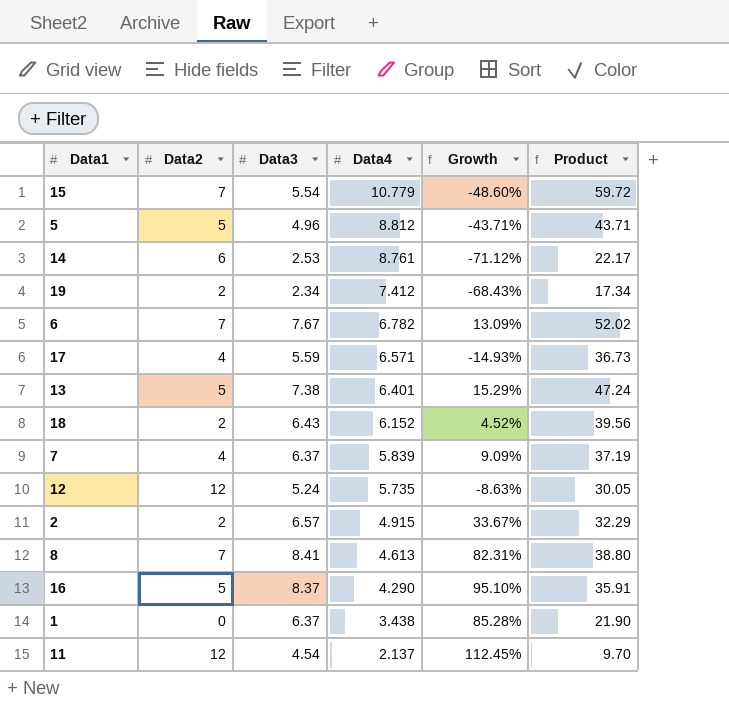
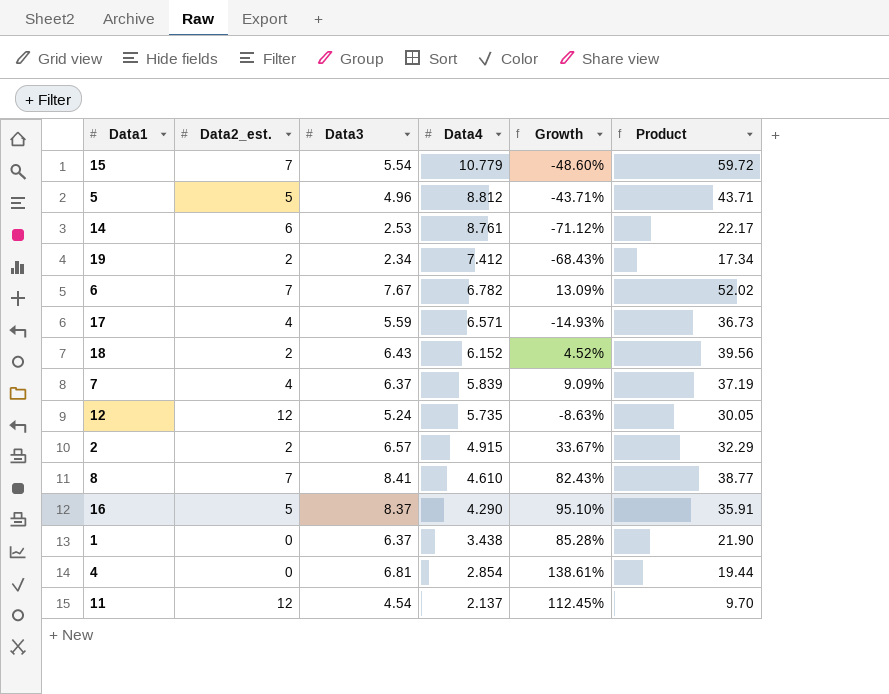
column name: Data2 -> Data2_est.
row 13: 5 | 7.38 | 6.401 | 15.29% | 47.24 -> none
8 | Data4: 4.613 -> 4.610
8 | Growth: 82.31% -> 82.43%
8 | Product: 38.80 -> 38.77
row 4: none -> 0 | 6.81 | 2.854 | 138.61% | 19.44

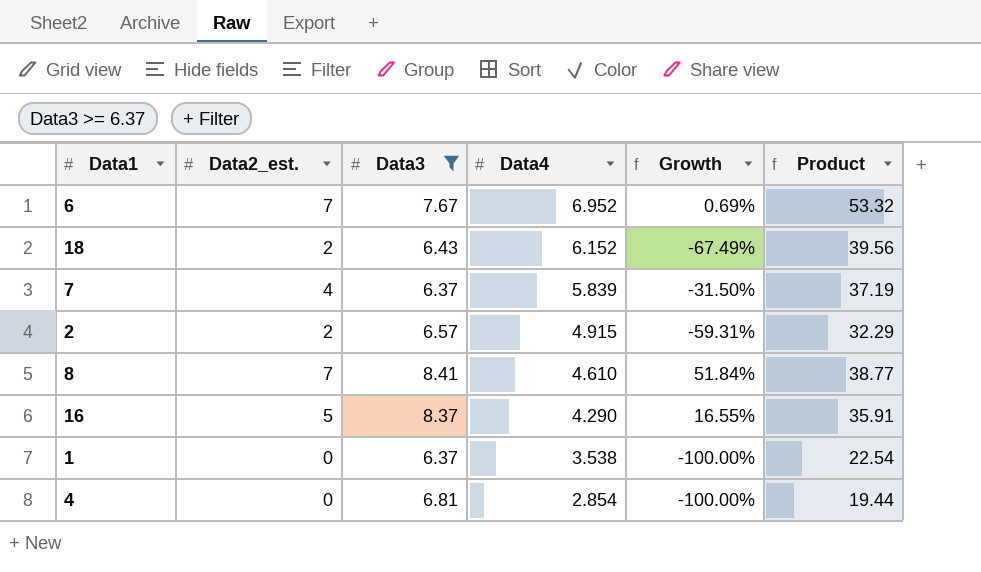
filter: none -> Data3 >= 6.37
column Growth | formula: ([Data3] - [Data4]) / [Data4] -> ([Data2_est.] - [Data4]) / [Data4]
6 | Data4: 6.782 -> 6.952
6 | Product: 52.02 -> 53.32
1 | Data4: 3.438 -> 3.538
1 | Product: 21.90 -> 22.54

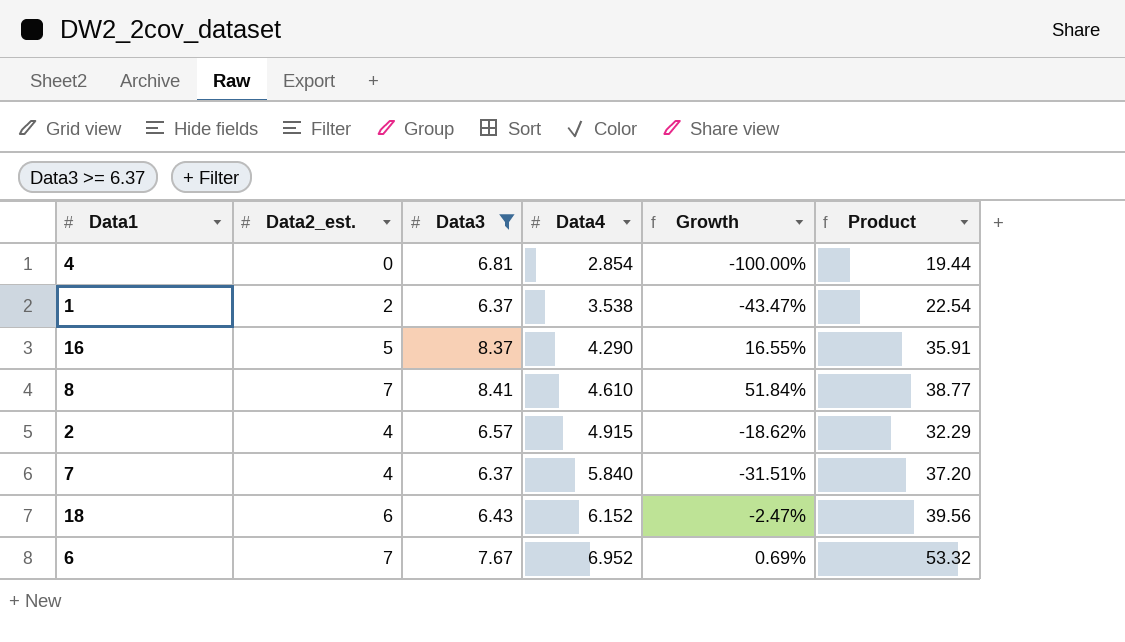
row order: Data4 descending -> Data4 ascending
1 | Data2_est.: 0 -> 2
1 | Growth: -100.00% -> -43.47%
2 | Data2_est.: 2 -> 4
2 | Growth: -59.31% -> -18.62%
7 | Data4: 5.839 -> 5.840
7 | Growth: -31.50% -> -31.51%
7 | Product: 37.19 -> 37.20
18 | Data2_est.: 2 -> 6
18 | Growth: -67.49% -> -2.47%

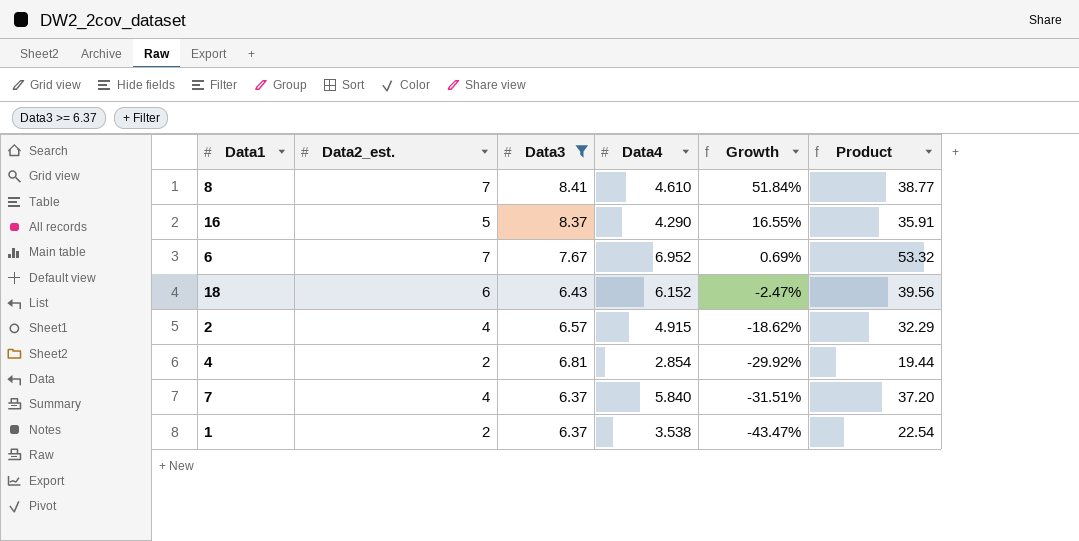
row order: Data4 ascending -> Growth descending
4 | Data2_est.: 0 -> 2
4 | Growth: -100.00% -> -29.92%

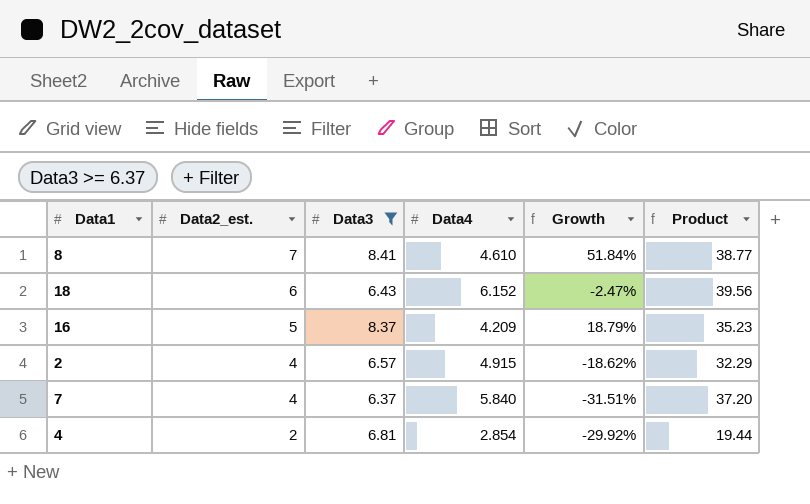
row order: Growth descending -> Data2_est. descending
row 6: 7 | 7.67 | 6.952 | 0.69% | 53.32 -> none
row 1: 2 | 6.37 | 3.538 | -43.47% | 22.54 -> none
16 | Data4: 4.290 -> 4.209
16 | Growth: 16.55% -> 18.79%
16 | Product: 35.91 -> 35.23

